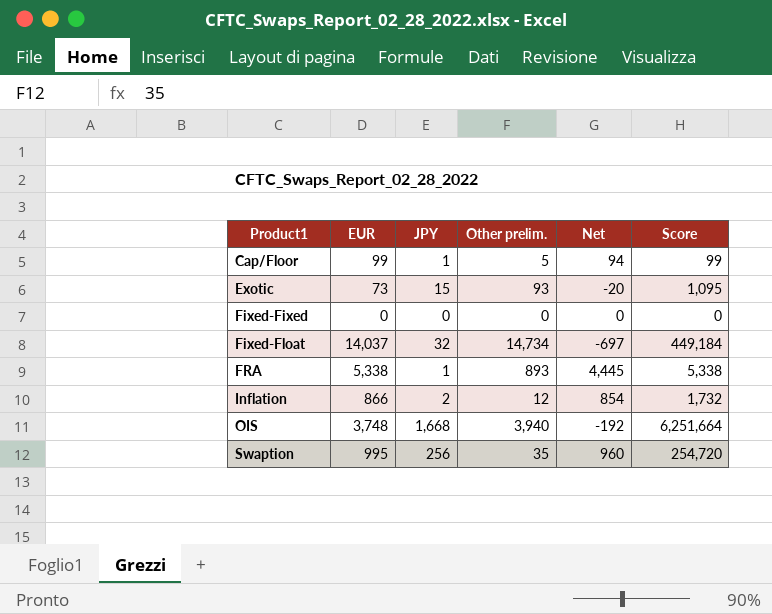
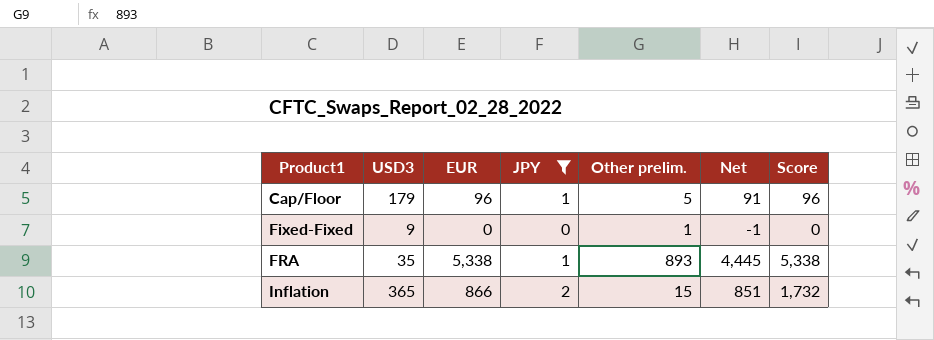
filter: none -> JPY <= 2
column USD3 | position: none -> 2
Cap/Floor | EUR: 99 -> 96
Cap/Floor | Net: 94 -> 91
Cap/Floor | Score: 99 -> 96
Fixed-Fixed | Other prelim.: 0 -> 1
Fixed-Fixed | Net: 0 -> -1
Inflation | Other prelim.: 12 -> 15
Inflation | Net: 854 -> 851

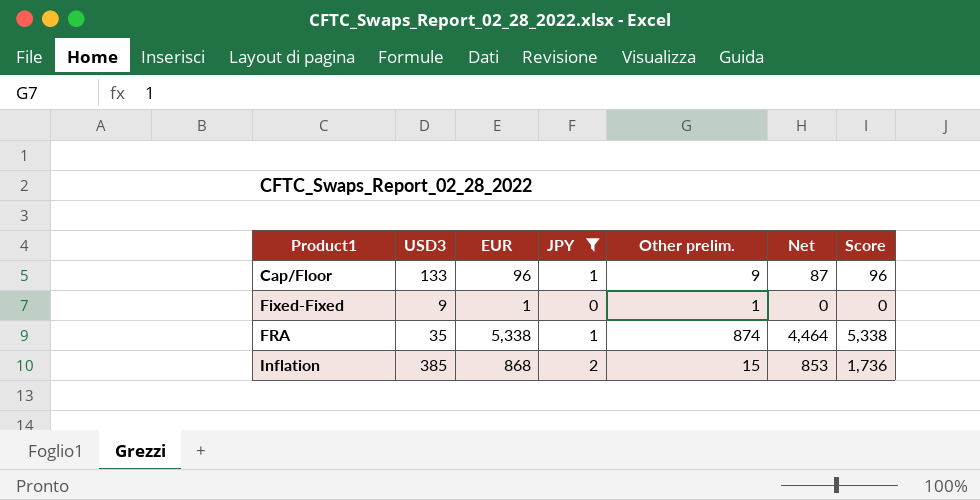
Cap/Floor | USD3: 179 -> 133
Cap/Floor | Other prelim.: 5 -> 9
Cap/Floor | Net: 91 -> 87
Fixed-Fixed | EUR: 0 -> 1
Fixed-Fixed | Net: -1 -> 0
FRA | Other prelim.: 893 -> 874
FRA | Net: 4,445 -> 4,464
Inflation | USD3: 365 -> 385
Inflation | EUR: 866 -> 868
Inflation | Net: 851 -> 853
Inflation | Score: 1,732 -> 1,736

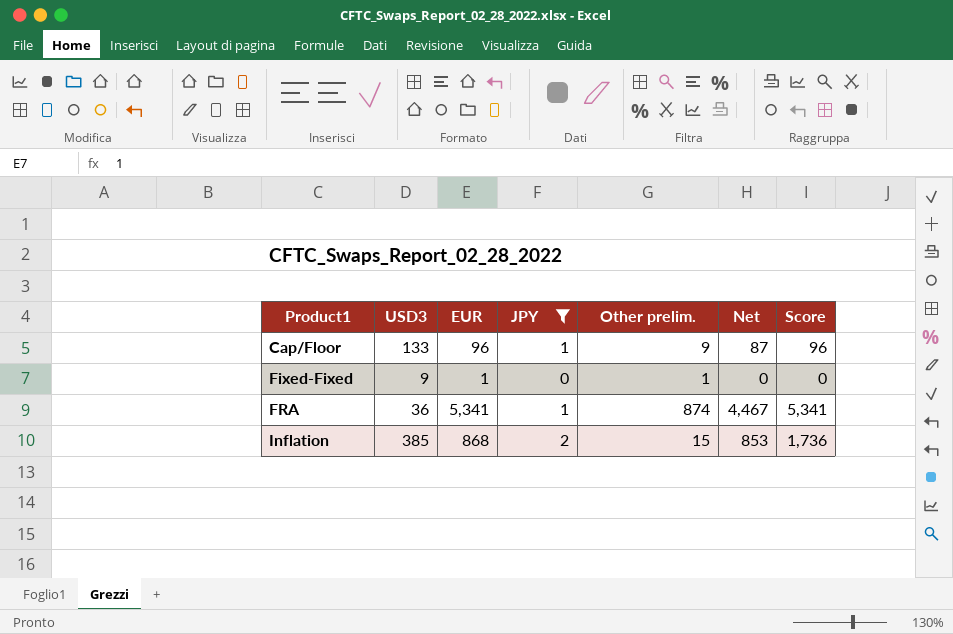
FRA | USD3: 35 -> 36
FRA | EUR: 5,338 -> 5,341
FRA | Net: 4,464 -> 4,467
FRA | Score: 5,338 -> 5,341

